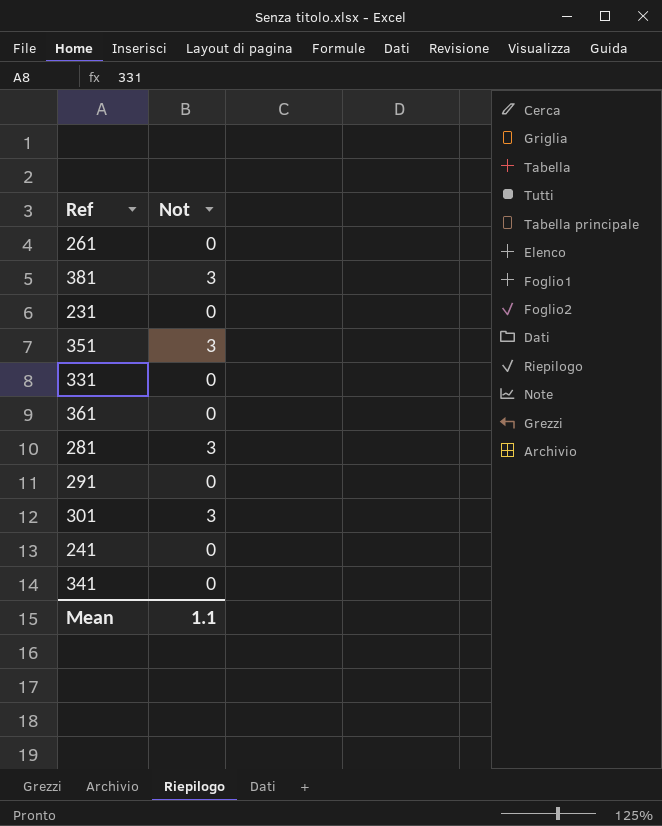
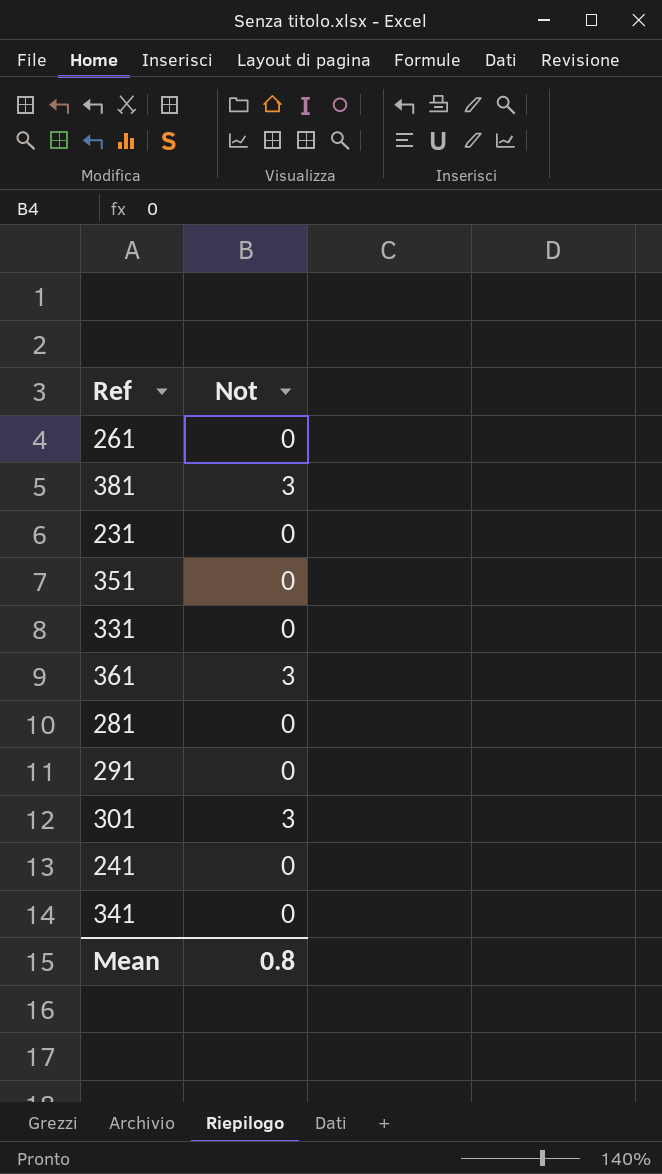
351 | Not: 3 -> 0
361 | Not: 0 -> 3
281 | Not: 3 -> 0
Mean | Not: 1.1 -> 0.8

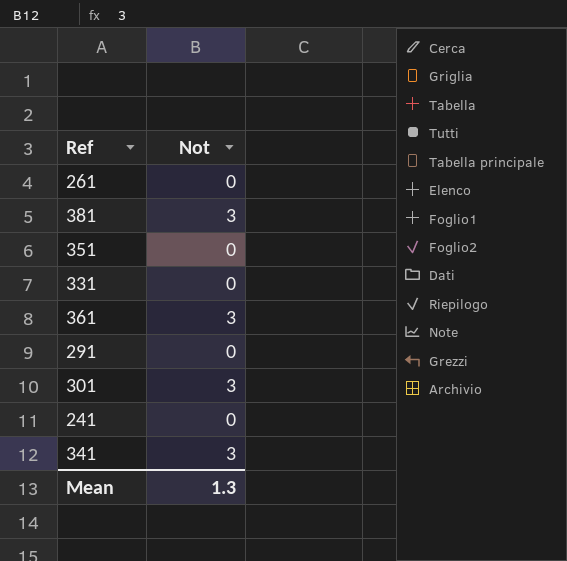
row 231: 0 -> none
row 281: 0 -> none
341 | Not: 0 -> 3
Mean | Not: 0.8 -> 1.3

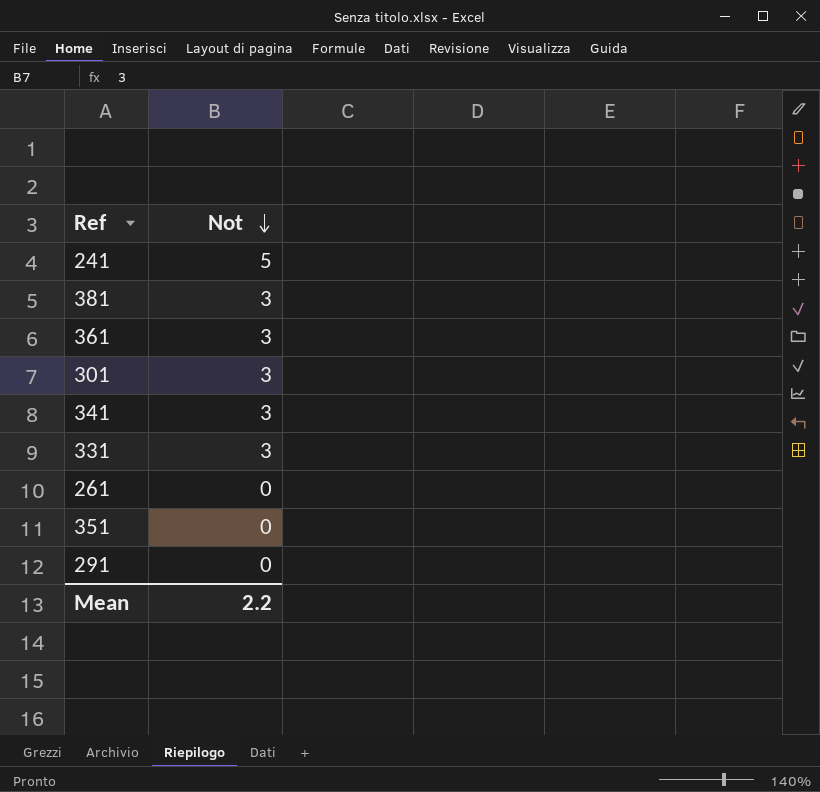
row order: none -> Not descending
241 | Not: 0 -> 5
331 | Not: 0 -> 3
Mean | Not: 1.3 -> 2.2

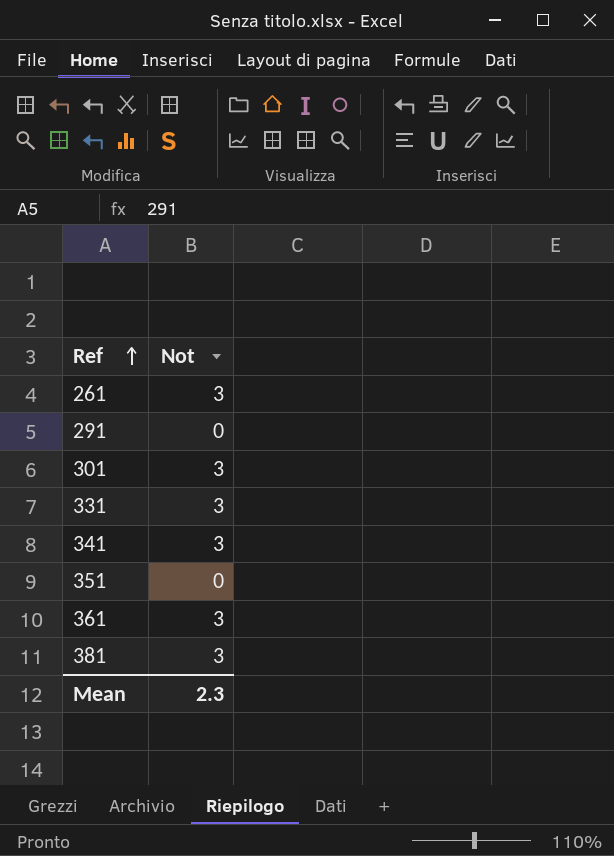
row order: Not descending -> Ref ascending
row 241: 5 -> none
261 | Not: 0 -> 3
Mean | Not: 2.2 -> 2.3

